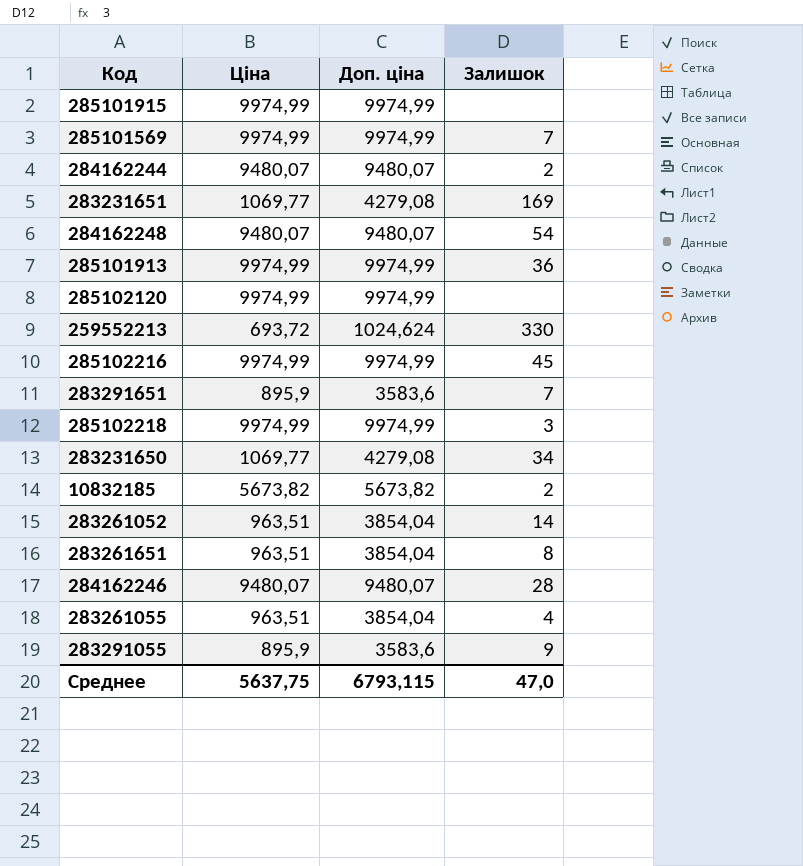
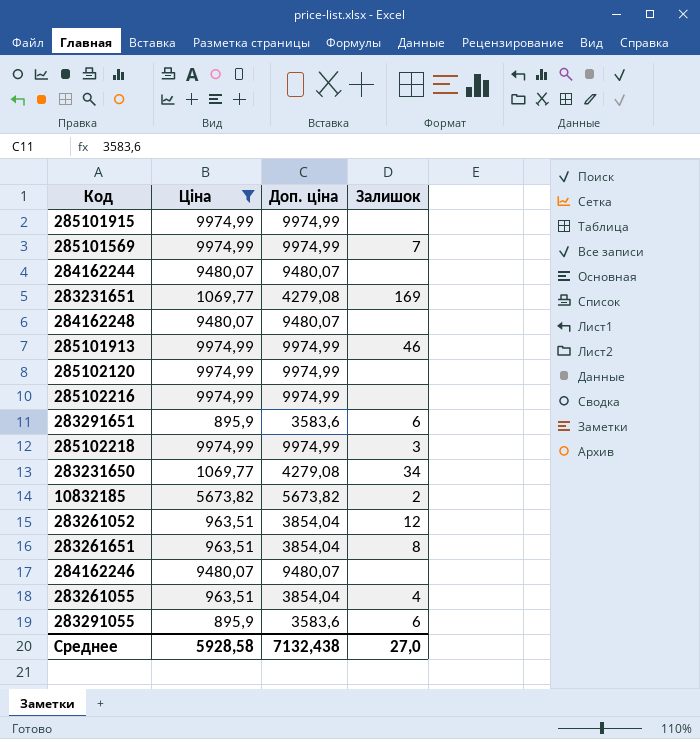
filter: none -> Ціна != 693,72
284162244 | Залишок: 2 -> none
284162248 | Залишок: 54 -> none
285101913 | Залишок: 36 -> 46
285102216 | Залишок: 45 -> none
283291651 | Залишок: 7 -> 6
283261052 | Залишок: 14 -> 12
284162246 | Залишок: 28 -> none
283291055 | Залишок: 9 -> 6
Среднее | Ціна: 5637,75 -> 5928,58
Среднее | Доп. ціна: 6793,115 -> 7132,438
Среднее | Залишок: 47,0 -> 27,0

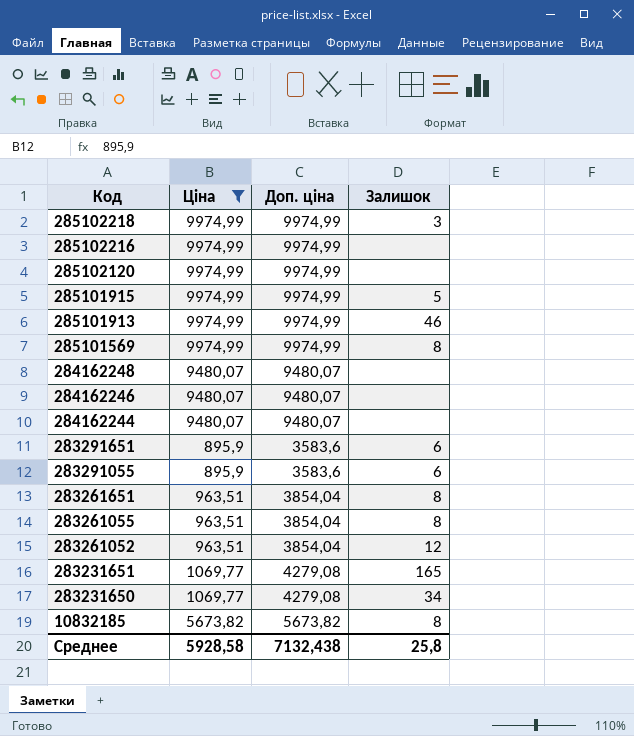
row order: none -> Код descending
285101915 | Залишок: none -> 5
285101569 | Залишок: 7 -> 8
283261055 | Залишок: 4 -> 8
283231651 | Залишок: 169 -> 165
10832185 | Залишок: 2 -> 8
Среднее | Залишок: 27,0 -> 25,8

